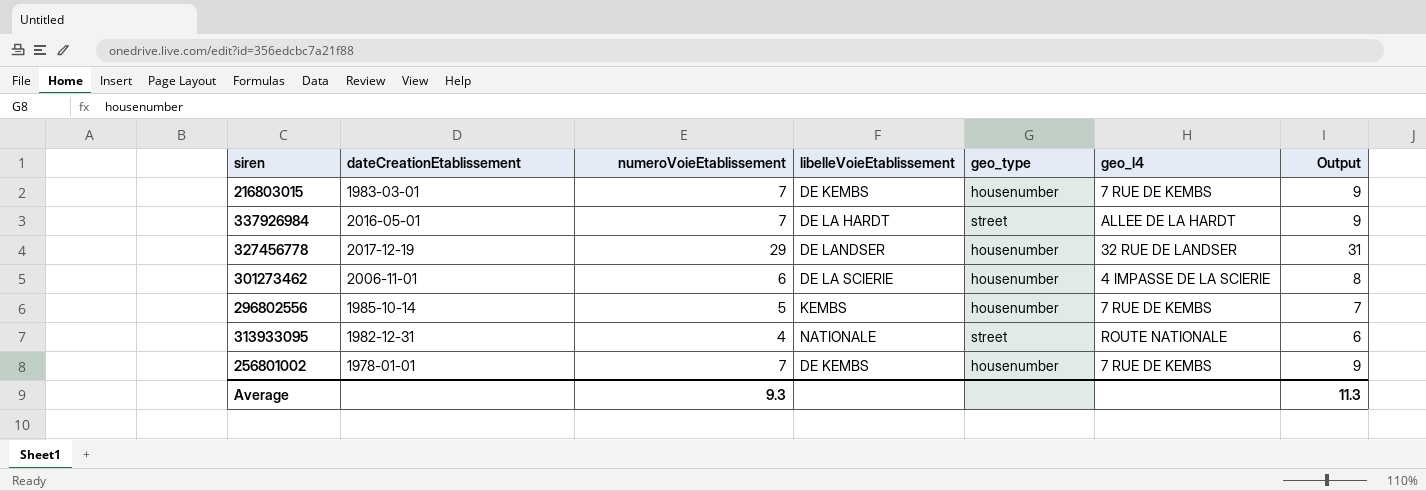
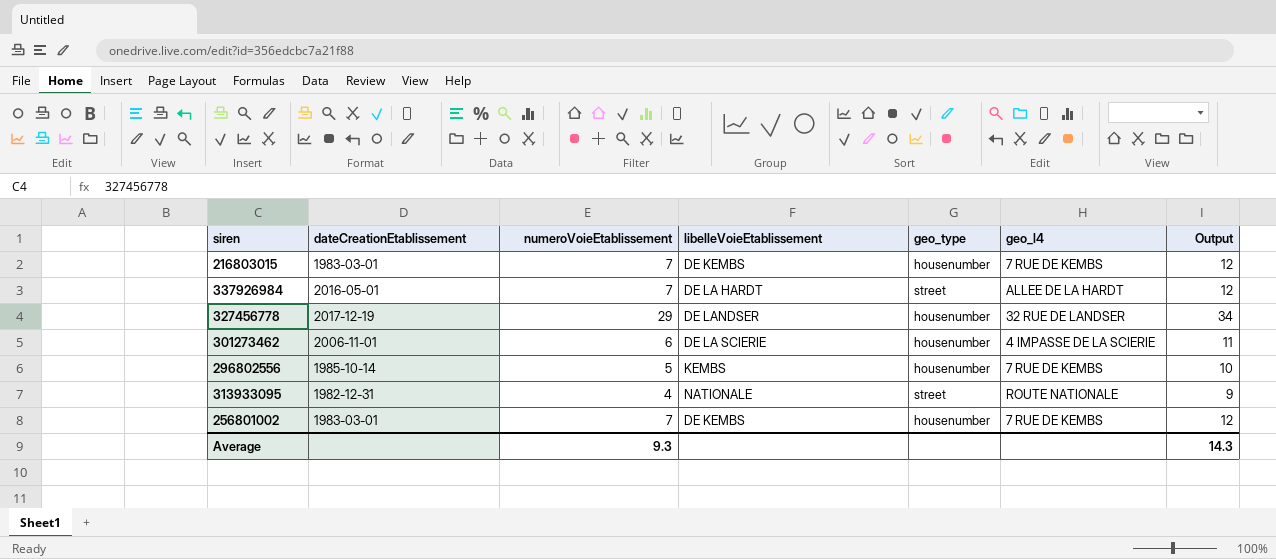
column Output | formula: [numeroVoieEtablissement] + 2 -> [numeroVoieEtablissement] + 5
256801002 | dateCreationEtablissement: 1978-01-01 -> 1983-03-01
Average | Output: 11.3 -> 14.3

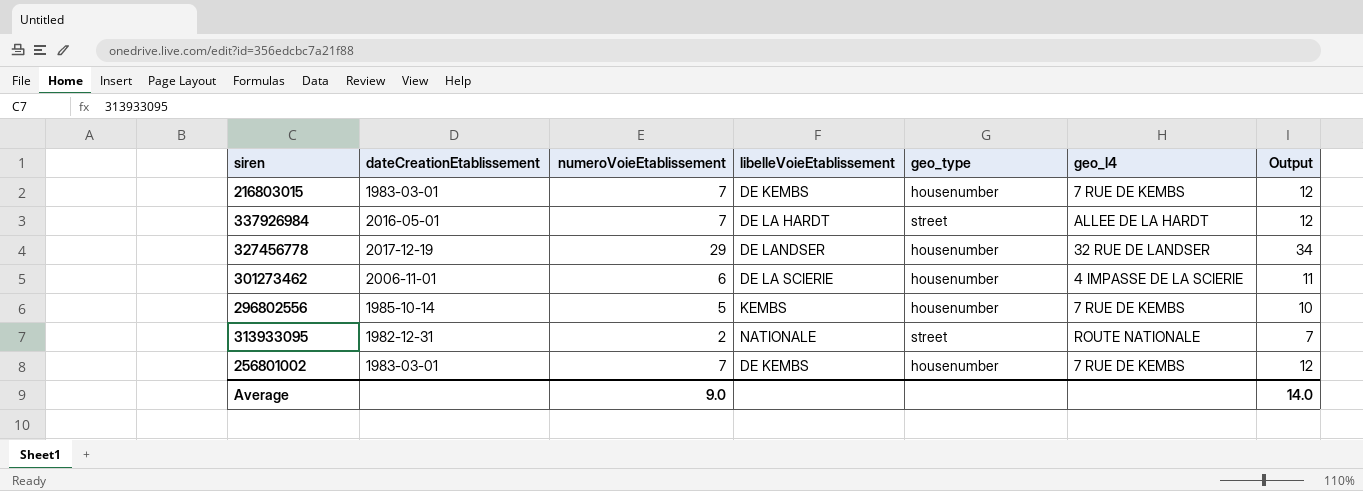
313933095 | numeroVoieEtablissement: 4 -> 2
313933095 | Output: 9 -> 7
Average | numeroVoieEtablissement: 9.3 -> 9.0
Average | Output: 14.3 -> 14.0

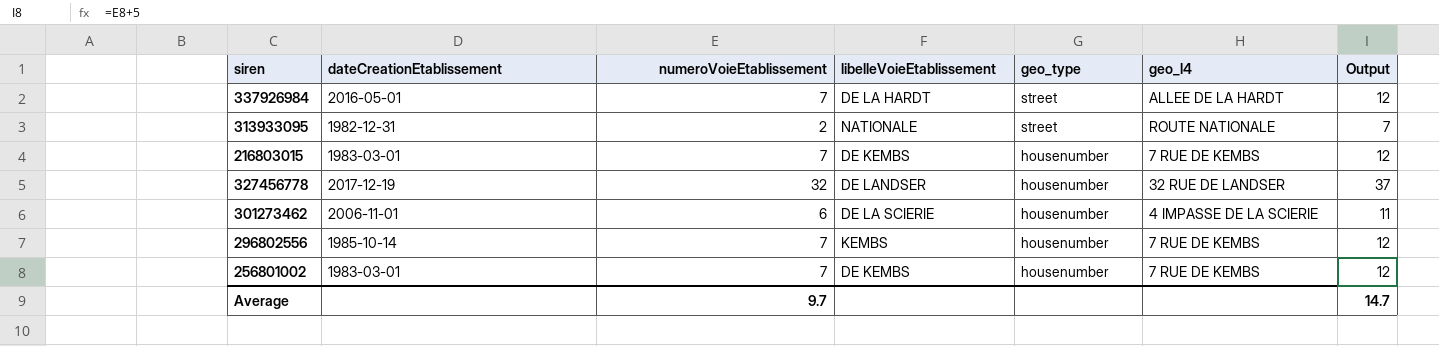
row order: none -> geo_type descending
327456778 | numeroVoieEtablissement: 29 -> 32
327456778 | Output: 34 -> 37
296802556 | numeroVoieEtablissement: 5 -> 7
296802556 | Output: 10 -> 12
Average | numeroVoieEtablissement: 9.0 -> 9.7
Average | Output: 14.0 -> 14.7

